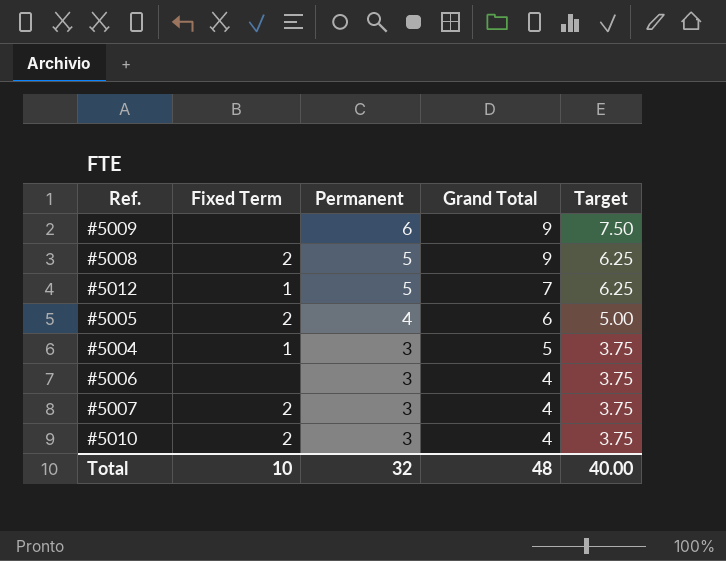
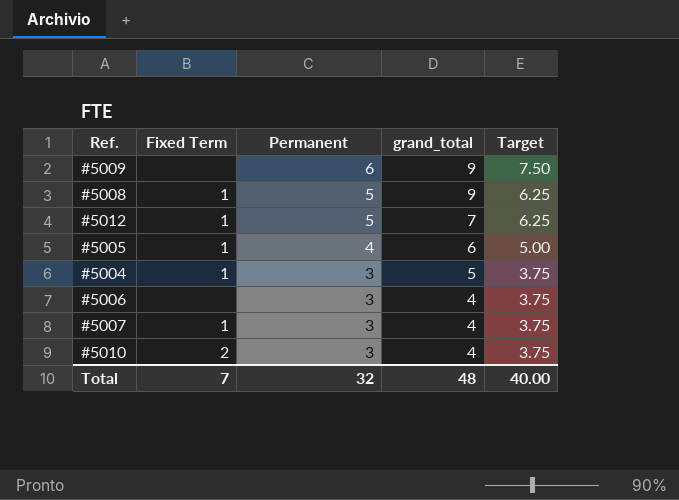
column name: Grand Total -> grand_total
#5008 | Fixed Term: 2 -> 1
#5005 | Fixed Term: 2 -> 1
#5007 | Fixed Term: 2 -> 1
Total | Fixed Term: 10 -> 7

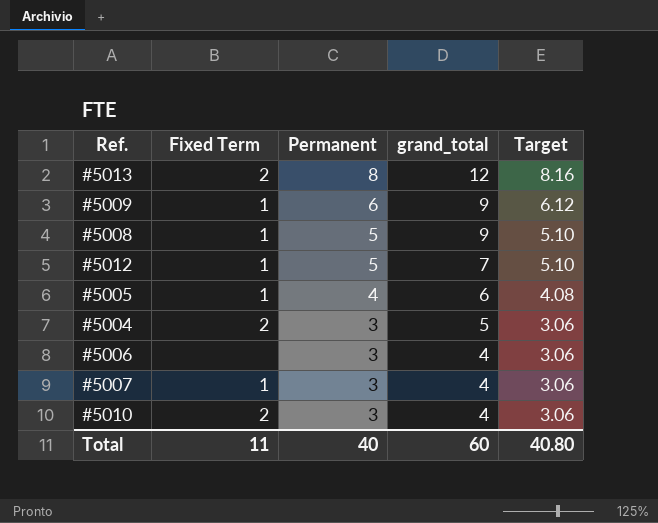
column Target | formula: [Permanent] * 1.25 -> [Permanent] * 1.02
row #5013: none -> 2 | 8 | 12 | 8.16
#5009 | Fixed Term: none -> 1
#5004 | Fixed Term: 1 -> 2
Total | Fixed Term: 7 -> 11
Total | Permanent: 32 -> 40
Total | grand_total: 48 -> 60
Total | Target: 40.00 -> 40.80

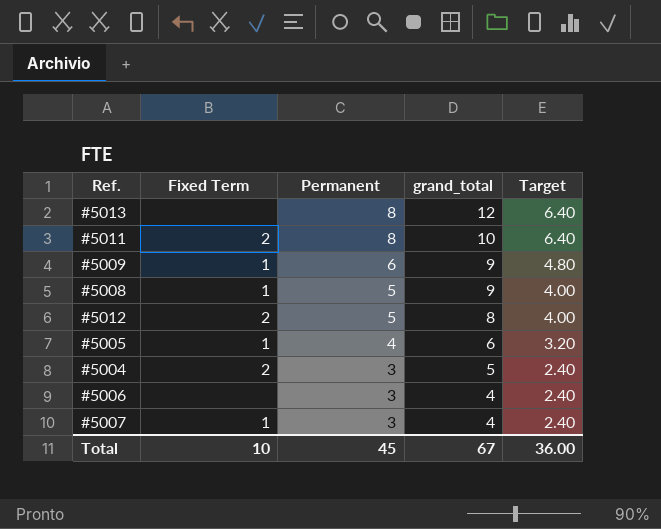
column Target | formula: [Permanent] * 1.02 -> [Permanent] * 0.8
row #5010: 2 | 3 | 4 | 3.06 -> none
#5013 | Fixed Term: 2 -> none
row #5011: none -> 2 | 8 | 10 | 6.40
#5012 | Fixed Term: 1 -> 2
#5012 | grand_total: 7 -> 8
Total | Fixed Term: 11 -> 10
Total | Permanent: 40 -> 45
Total | grand_total: 60 -> 67
Total | Target: 40.80 -> 36.00

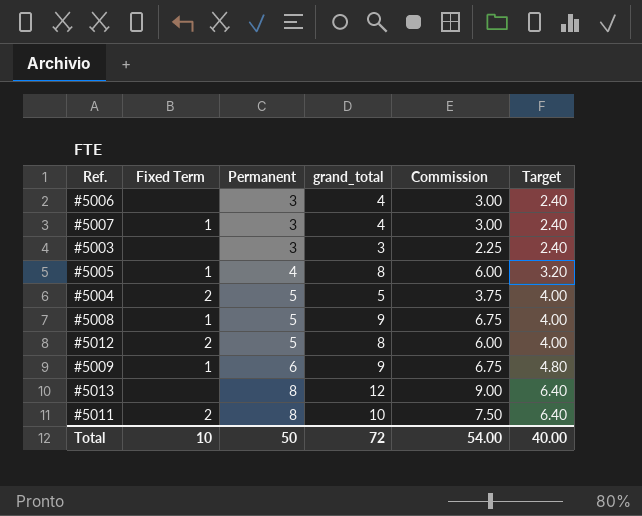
row order: Permanent descending -> Permanent ascending
column Commission | formula: none -> [grand_total] * 0.75
row #5003: none -> none | 3 | 3 | 2.25 | 2.40
#5005 | grand_total: 6 -> 8
#5004 | Permanent: 3 -> 5
#5004 | Target: 2.40 -> 4.00
Total | Permanent: 45 -> 50
Total | grand_total: 67 -> 72
Total | Target: 36.00 -> 40.00

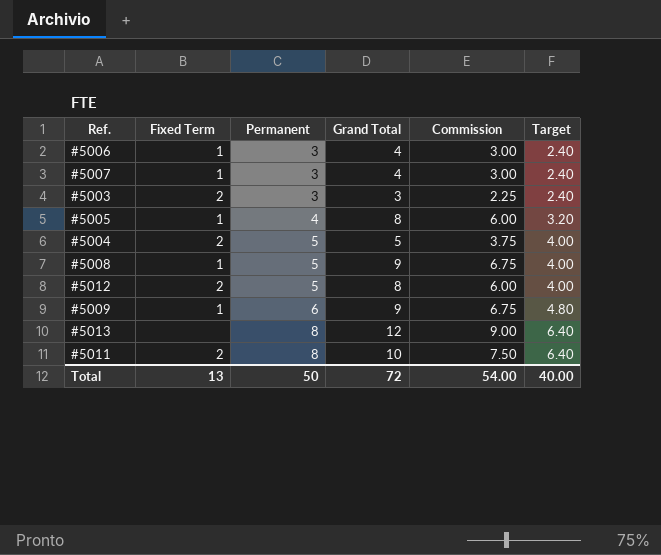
column name: grand_total -> Grand Total
#5006 | Fixed Term: none -> 1
#5003 | Fixed Term: none -> 2
Total | Fixed Term: 10 -> 13

